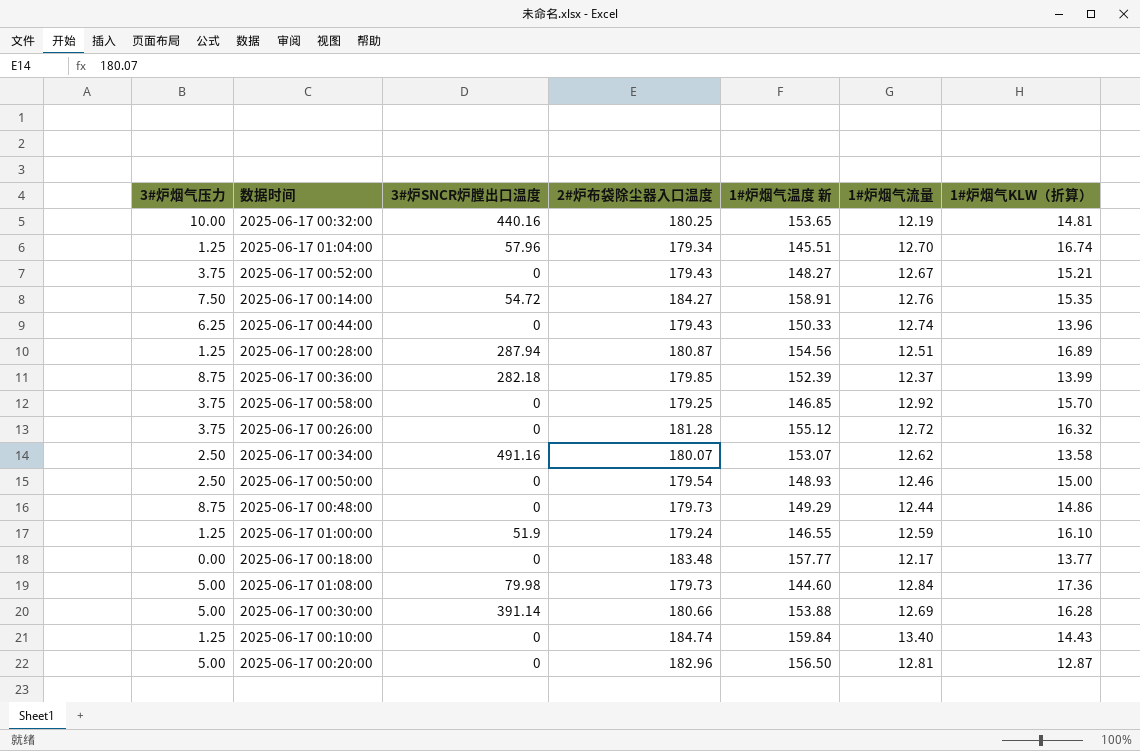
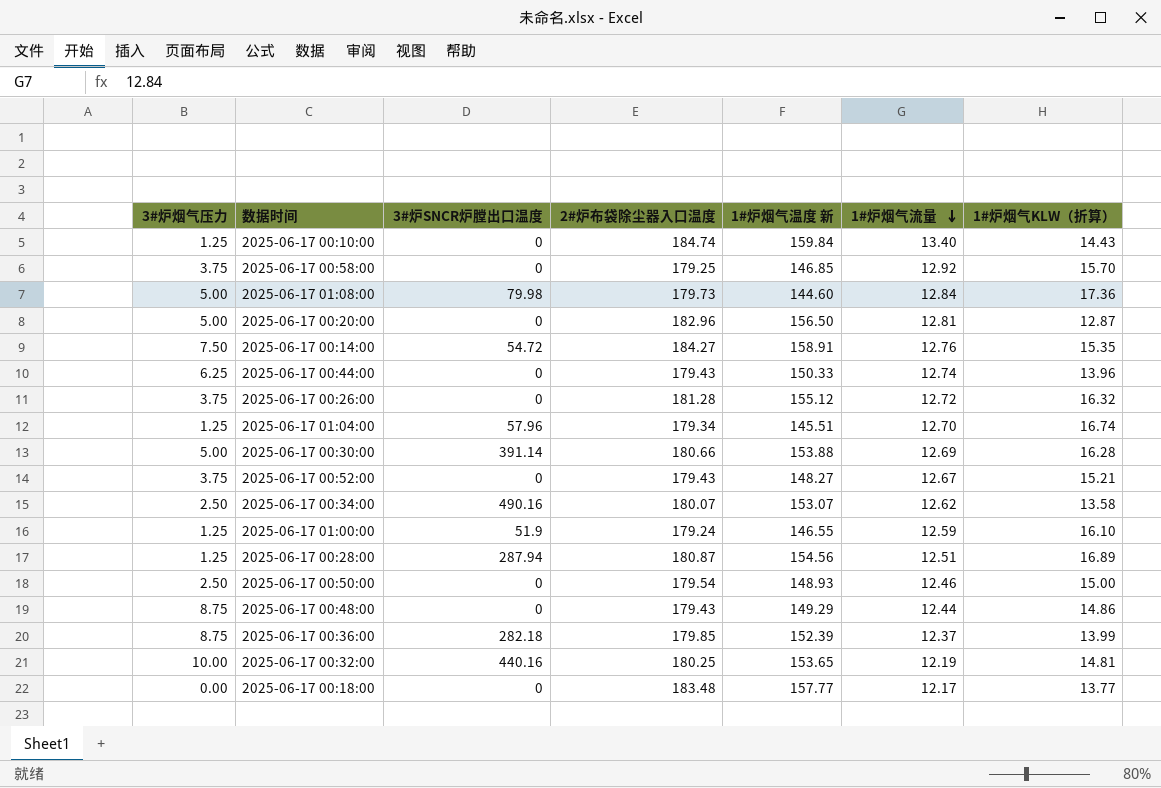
row order: none -> 1#炉烟气流量 descending
2025-06-17 00:34:00 | 3#炉SNCR炉膛出口温度: 491.16 -> 490.16
2025-06-17 00:48:00 | 2#炉布袋除尘器入口温度: 179.73 -> 179.43

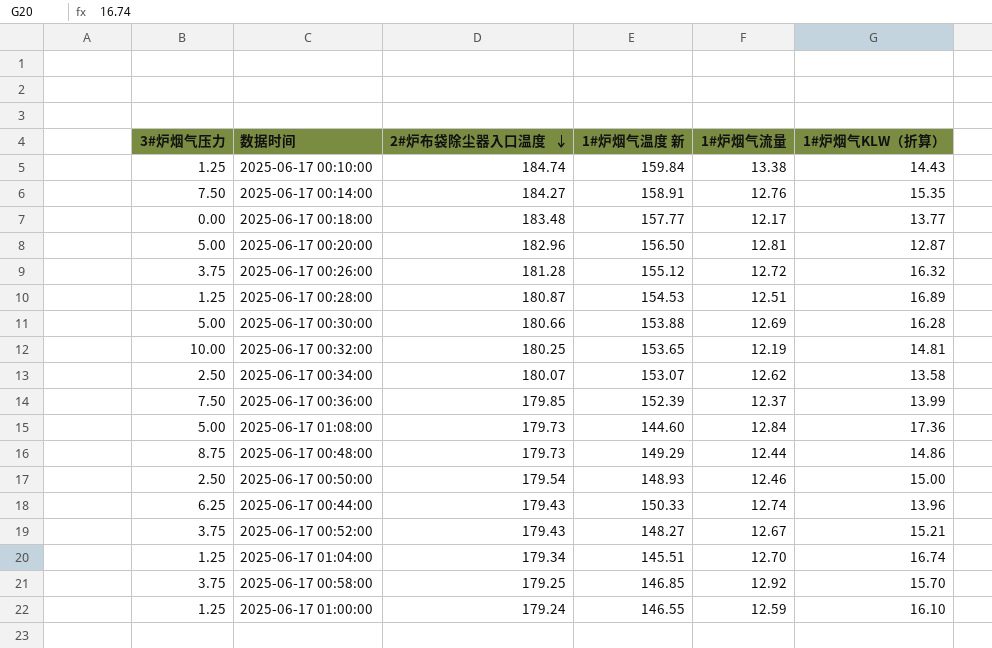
row order: 1#炉烟气流量 descending -> 2#炉布袋除尘器入口温度 descending
column 3#炉SNCR炉膛出口温度 | position: 3 -> none
2025-06-17 00:10:00 | 1#炉烟气流量: 13.40 -> 13.38
2025-06-17 00:28:00 | 1#炉烟气温度 新: 154.56 -> 154.53
2025-06-17 00:36:00 | 3#炉烟气压力: 8.75 -> 7.50
2025-06-17 00:48:00 | 2#炉布袋除尘器入口温度: 179.43 -> 179.73

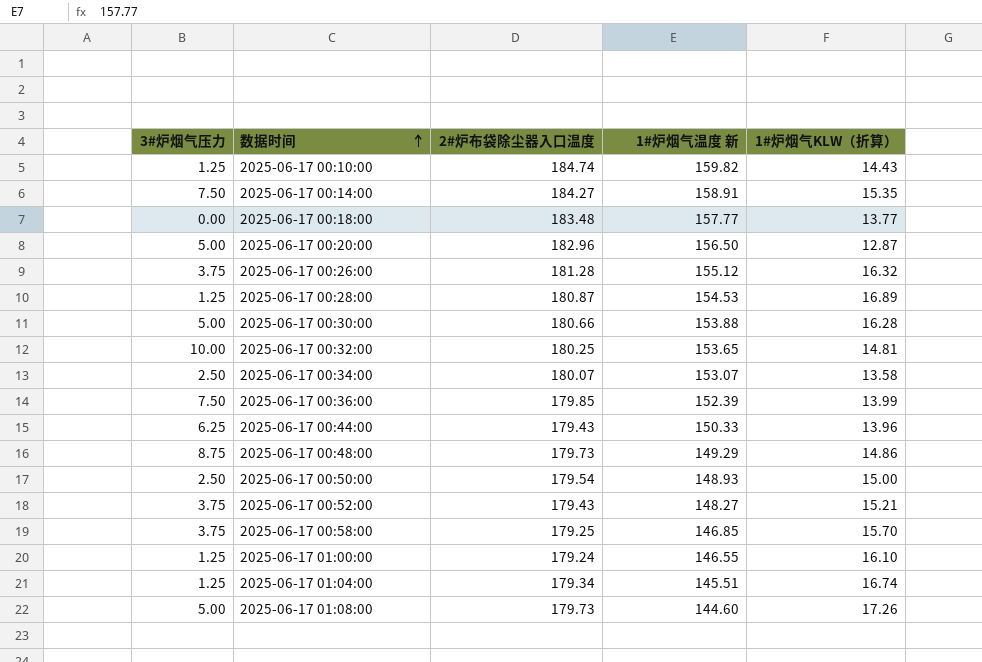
row order: 2#炉布袋除尘器入口温度 descending -> 数据时间 ascending
column 1#炉烟气流量 | position: 5 -> none
2025-06-17 00:10:00 | 1#炉烟气温度 新: 159.84 -> 159.82
2025-06-17 01:08:00 | 1#炉烟气KLW（折算）: 17.36 -> 17.26

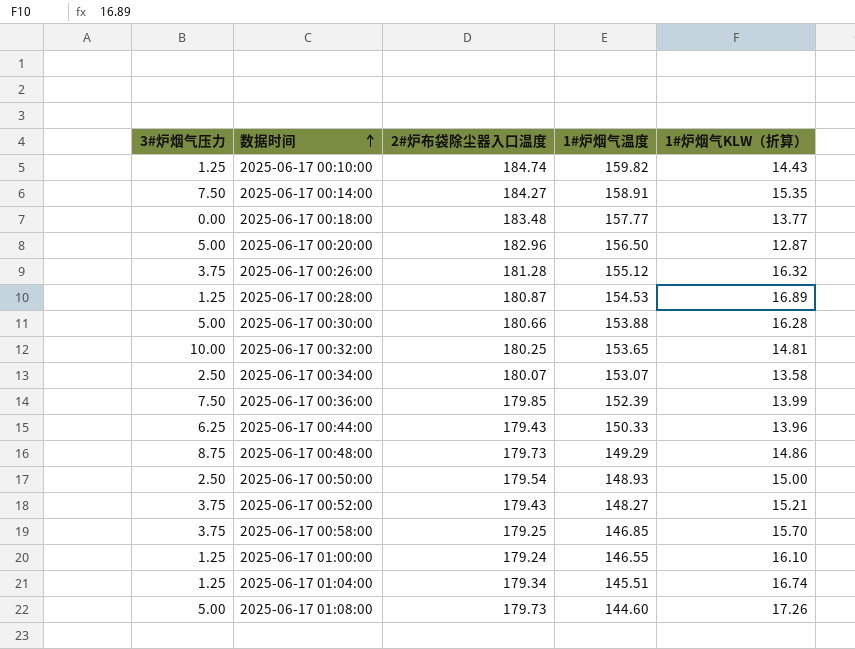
column name: 1#炉烟气温度 新 -> 1#炉烟气温度

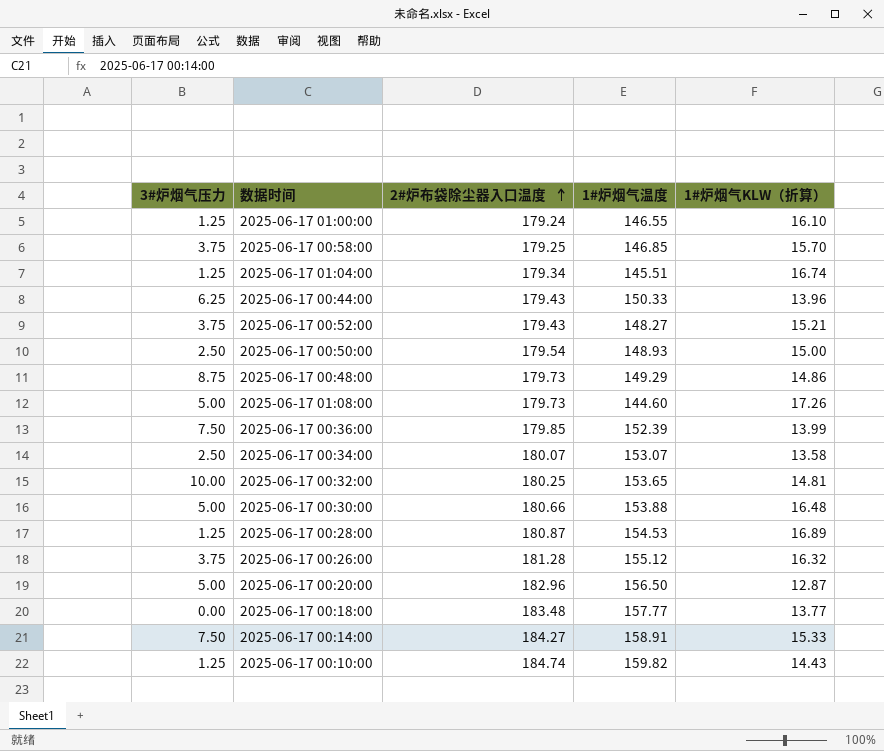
row order: 数据时间 ascending -> 2#炉布袋除尘器入口温度 ascending
2025-06-17 00:30:00 | 1#炉烟气KLW（折算）: 16.28 -> 16.48
2025-06-17 00:14:00 | 1#炉烟气KLW（折算）: 15.35 -> 15.33

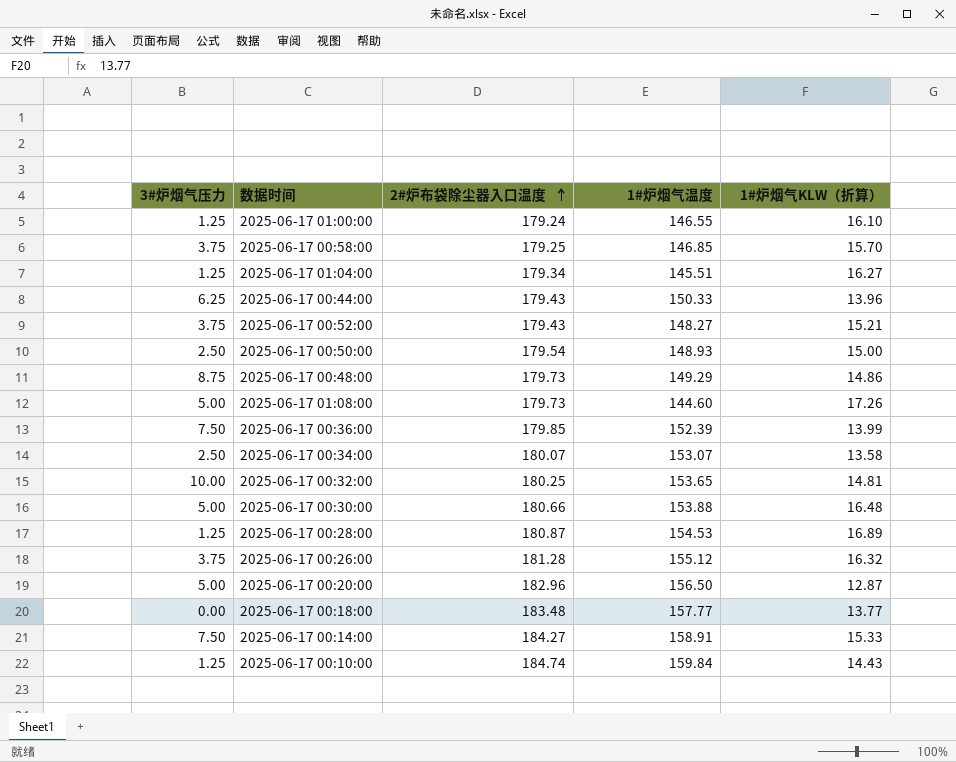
2025-06-17 01:04:00 | 1#炉烟气KLW（折算）: 16.74 -> 16.27
2025-06-17 00:10:00 | 1#炉烟气温度: 159.82 -> 159.84

